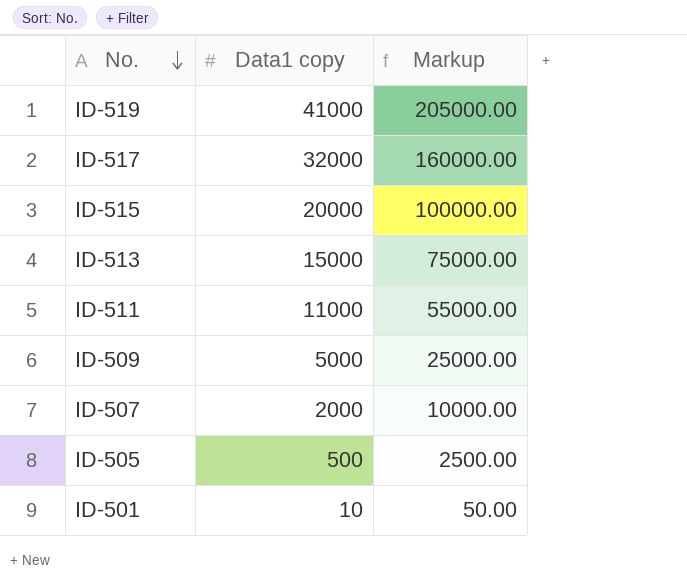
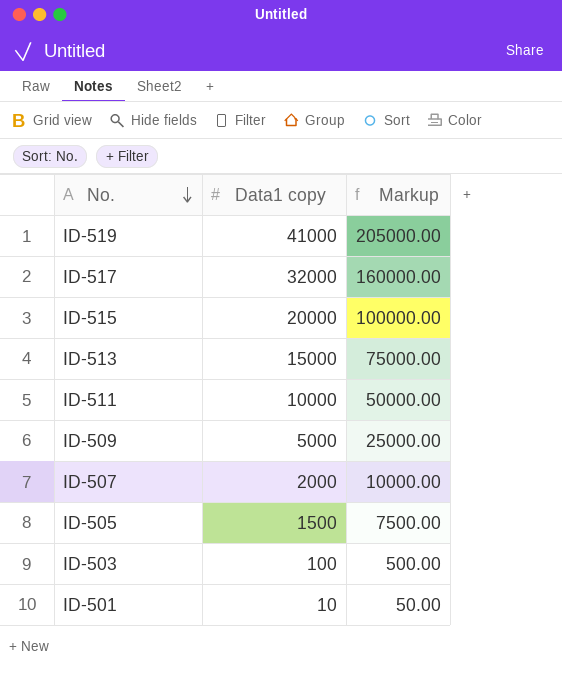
ID-511 | Data1 copy: 11000 -> 10000
ID-511 | Markup: 55000.00 -> 50000.00
ID-505 | Data1 copy: 500 -> 1500
ID-505 | Markup: 2500.00 -> 7500.00
row ID-503: none -> 100 | 500.00

